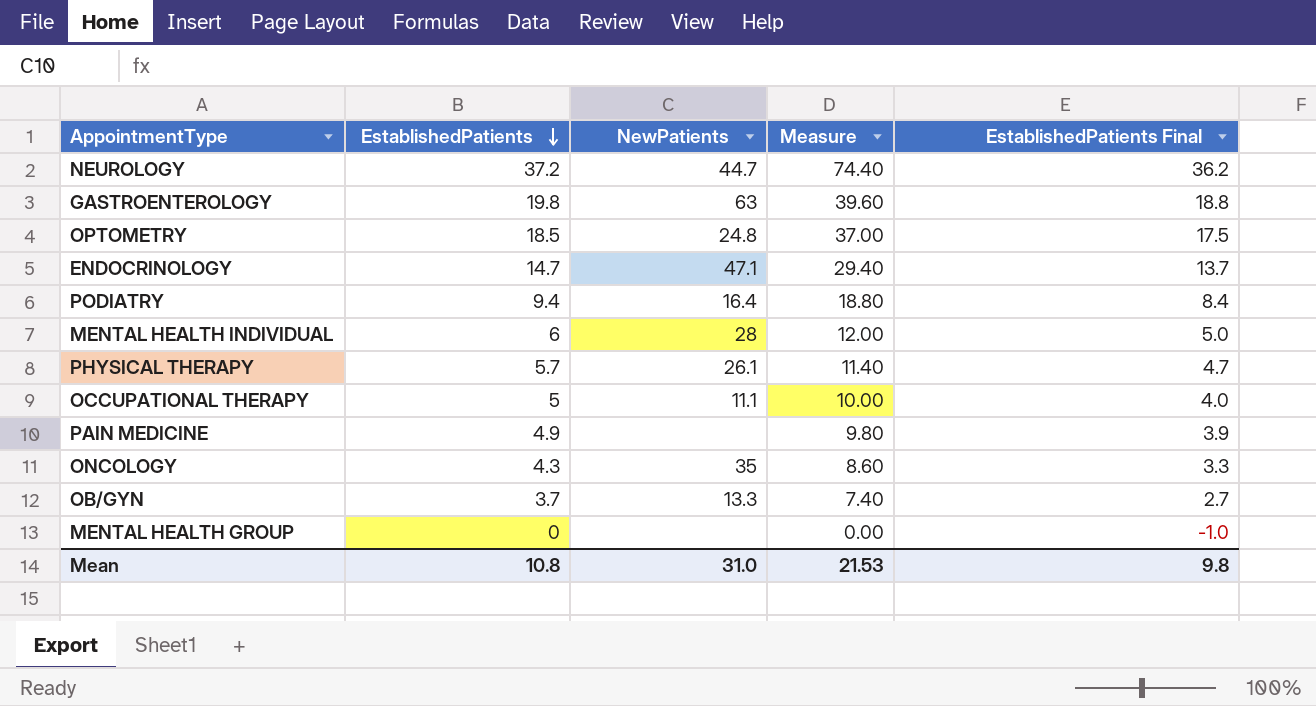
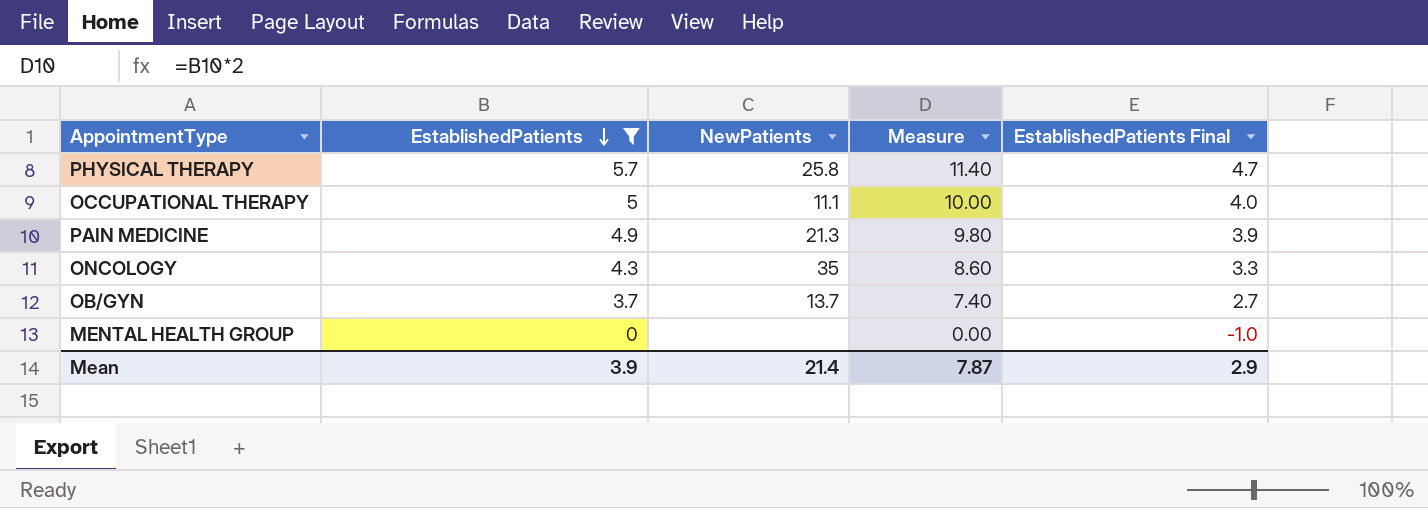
filter: none -> EstablishedPatients <= 5.7
PHYSICAL THERAPY | NewPatients: 26.1 -> 25.8
PAIN MEDICINE | NewPatients: none -> 21.3
OB/GYN | NewPatients: 13.3 -> 13.7
Mean | EstablishedPatients: 10.8 -> 3.9
Mean | NewPatients: 31.0 -> 21.4
Mean | Measure: 21.53 -> 7.87
Mean | EstablishedPatients Final: 9.8 -> 2.9

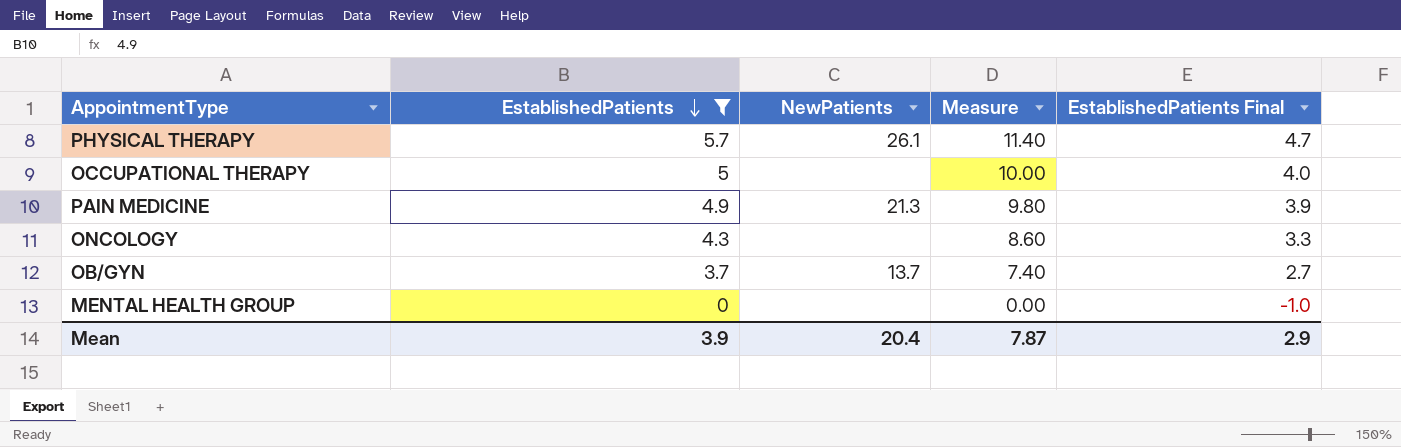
PHYSICAL THERAPY | NewPatients: 25.8 -> 26.1
OCCUPATIONAL THERAPY | NewPatients: 11.1 -> none
ONCOLOGY | NewPatients: 35 -> none
Mean | NewPatients: 21.4 -> 20.4

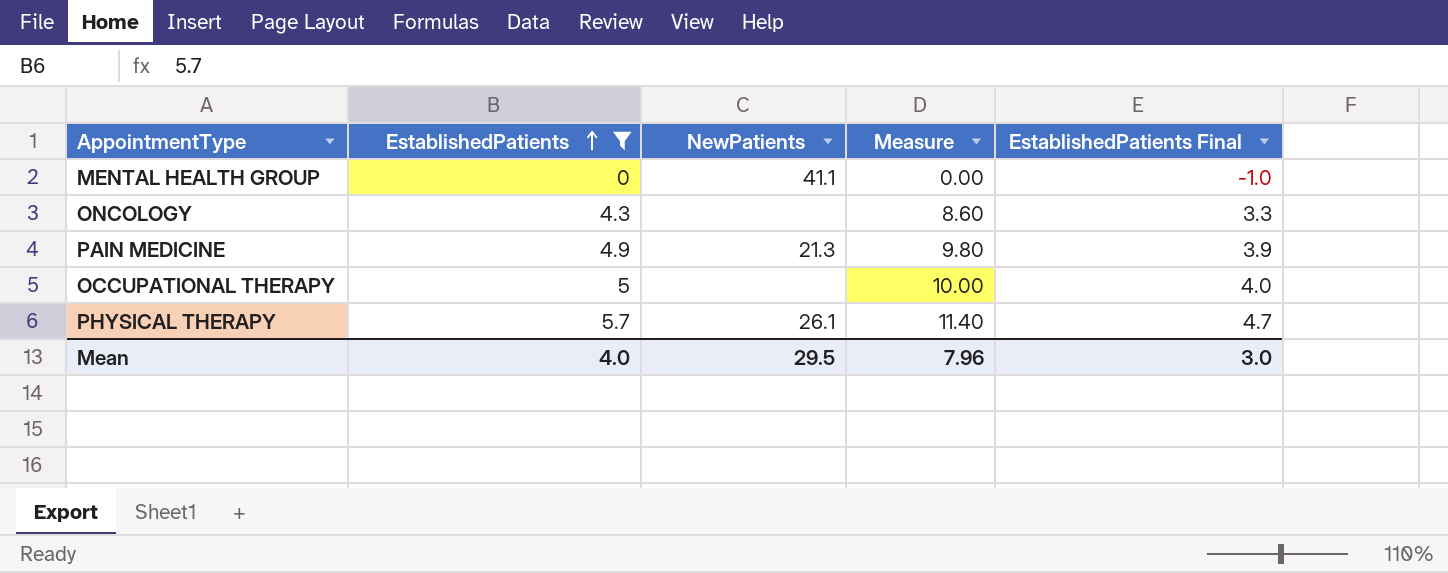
row order: EstablishedPatients descending -> EstablishedPatients ascending
row OB/GYN: 3.7 | 13.7 | 7.40 | 2.7 -> none
MENTAL HEALTH GROUP | NewPatients: none -> 41.1
Mean | EstablishedPatients: 3.9 -> 4.0
Mean | NewPatients: 20.4 -> 29.5
Mean | Measure: 7.87 -> 7.96
Mean | EstablishedPatients Final: 2.9 -> 3.0

